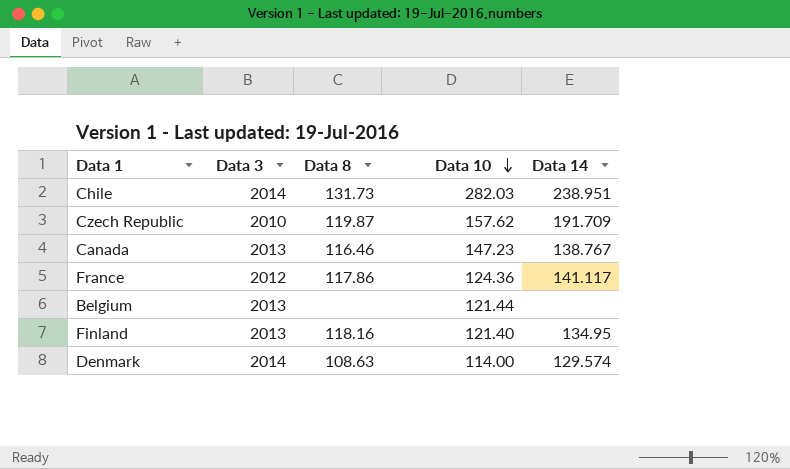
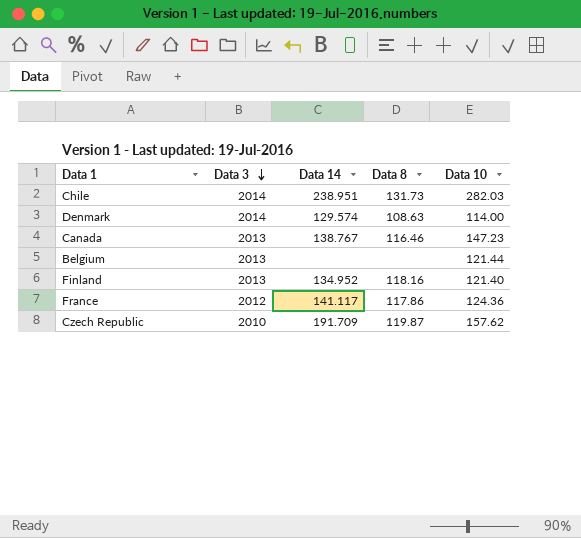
row order: Data 10 descending -> Data 3 descending
column Data 14 | position: 5 -> 3
Finland | Data 14: 134.95 -> 134.952

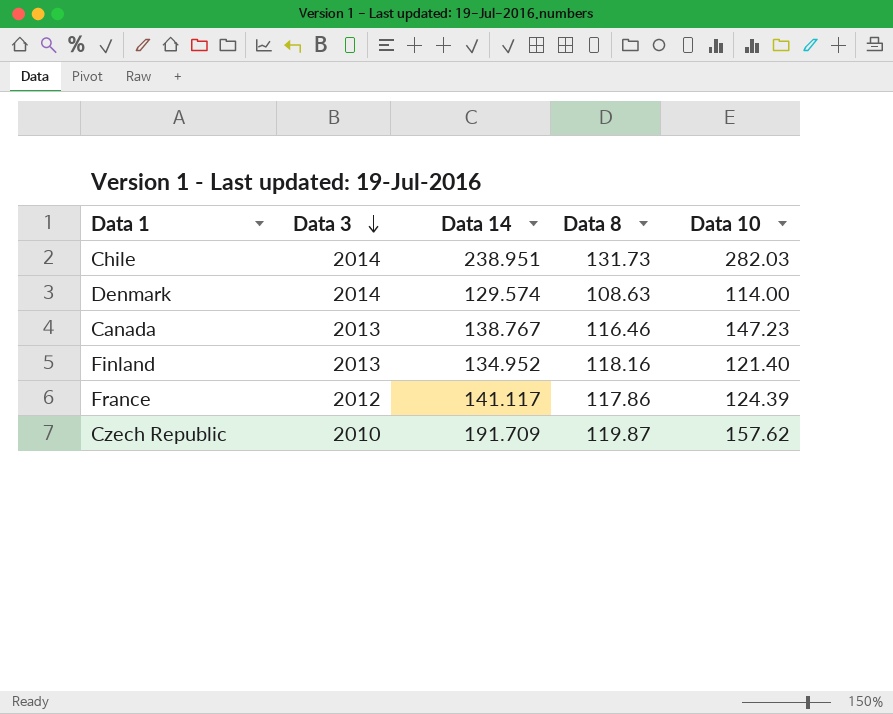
row Belgium: 2013 | none | none | 121.44 -> none
France | Data 10: 124.36 -> 124.39

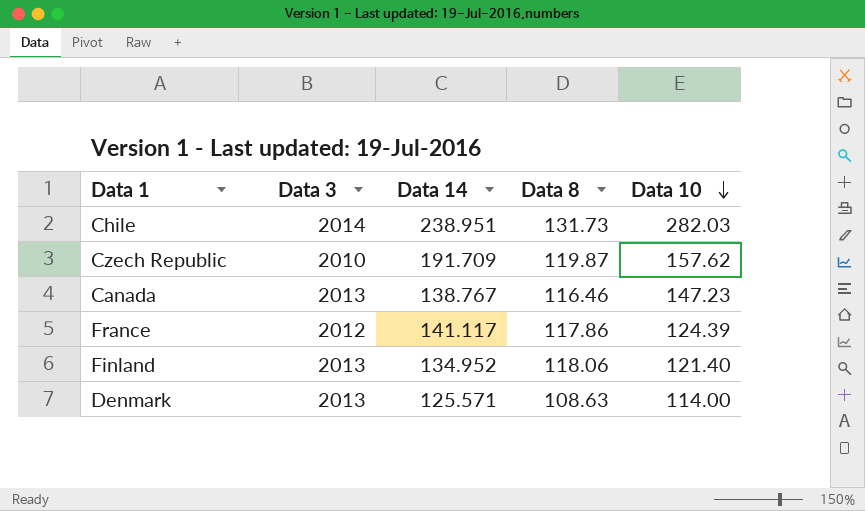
row order: Data 3 descending -> Data 10 descending
Finland | Data 8: 118.16 -> 118.06
Denmark | Data 3: 2014 -> 2013
Denmark | Data 14: 129.574 -> 125.571

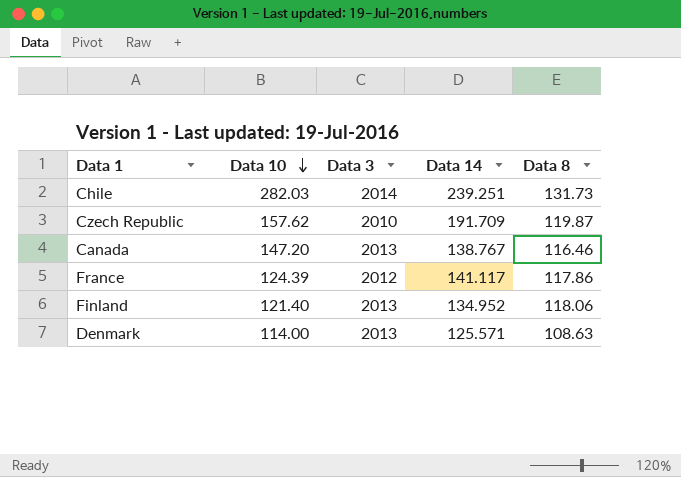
column Data 10 | position: 5 -> 2
Chile | Data 14: 238.951 -> 239.251
Canada | Data 10: 147.23 -> 147.20

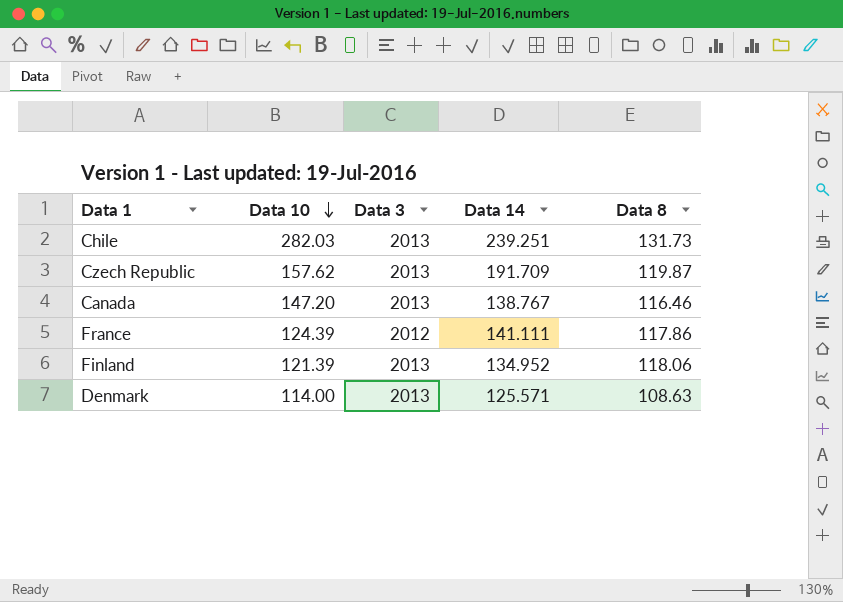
Chile | Data 3: 2014 -> 2013
Czech Republic | Data 3: 2010 -> 2013
France | Data 14: 141.117 -> 141.111
Finland | Data 10: 121.40 -> 121.39

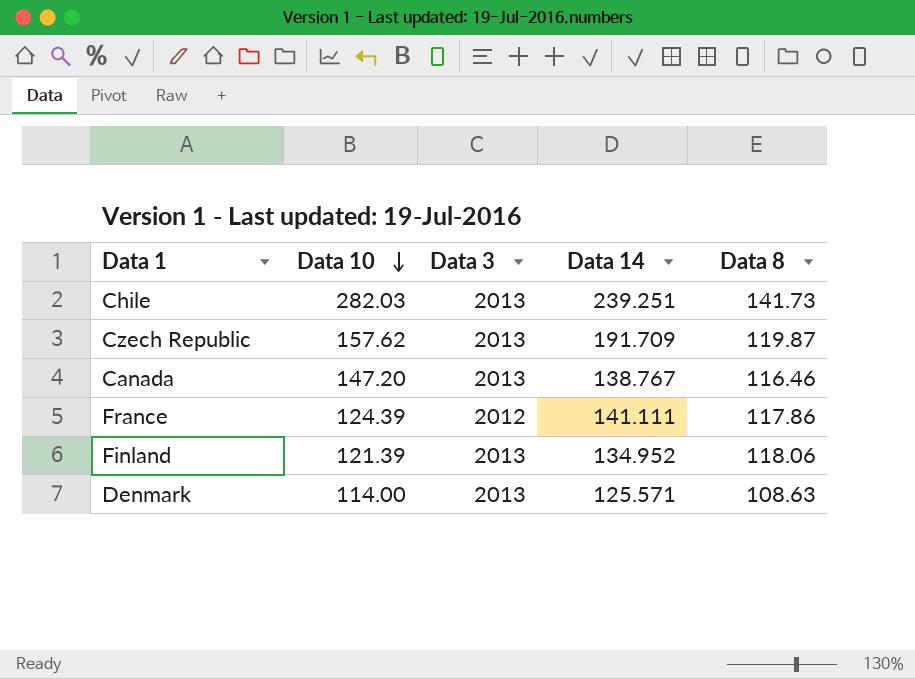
Chile | Data 8: 131.73 -> 141.73

